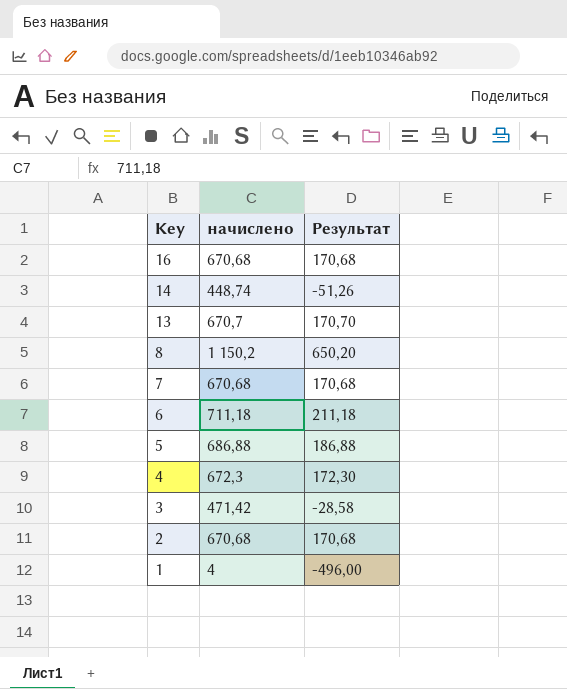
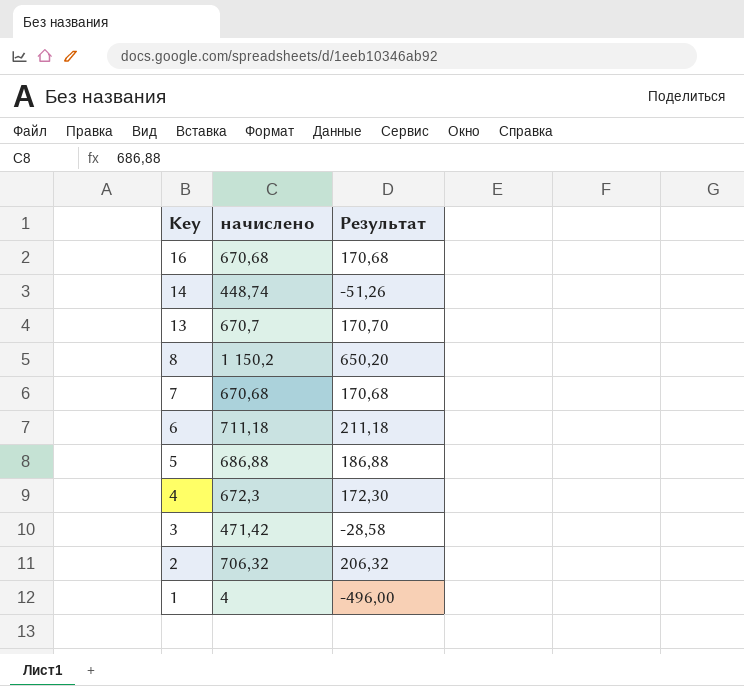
2 | начислено: 670,68 -> 706,32
2 | Результат: 170,68 -> 206,32

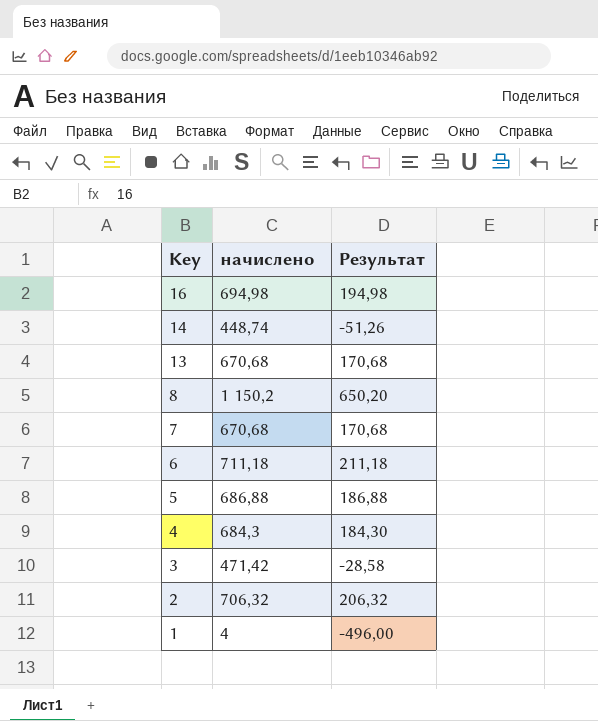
16 | начислено: 670,68 -> 694,98
16 | Результат: 170,68 -> 194,98
13 | начислено: 670,7 -> 670,68
13 | Результат: 170,70 -> 170,68
4 | начислено: 672,3 -> 684,3
4 | Результат: 172,30 -> 184,30

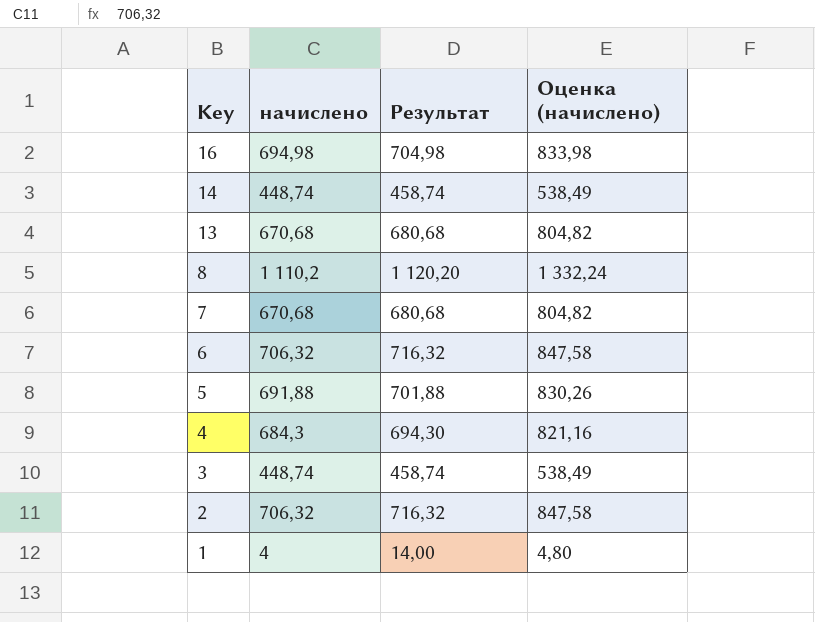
column Результат | formula: [начислено] - 500 -> [начислено] + 10
column Оценка (начислено) | formula: none -> [начислено] * 1,2
8 | начислено: 1 150,2 -> 1 110,2
6 | начислено: 711,18 -> 706,32
5 | начислено: 686,88 -> 691,88
3 | начислено: 471,42 -> 448,74

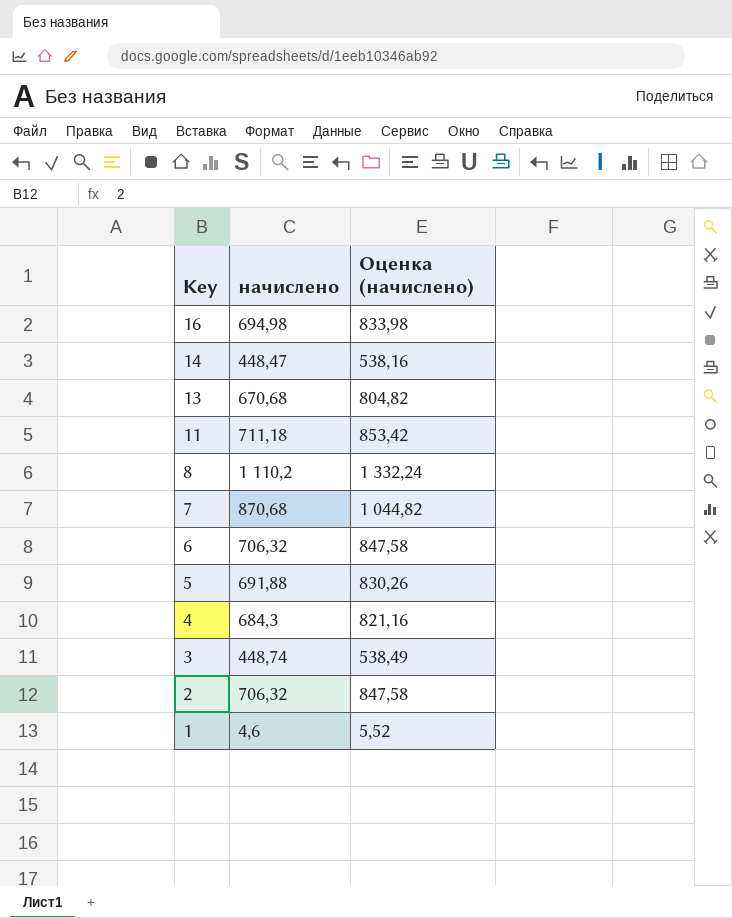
column Результат | formula: [начислено] + 10 -> none
14 | начислено: 448,74 -> 448,47
14 | Оценка (начислено): 538,49 -> 538,16
row 11: none -> 711,18 | 853,42
7 | начислено: 670,68 -> 870,68
7 | Оценка (начислено): 804,82 -> 1 044,82
1 | начислено: 4 -> 4,6
1 | Оценка (начислено): 4,80 -> 5,52

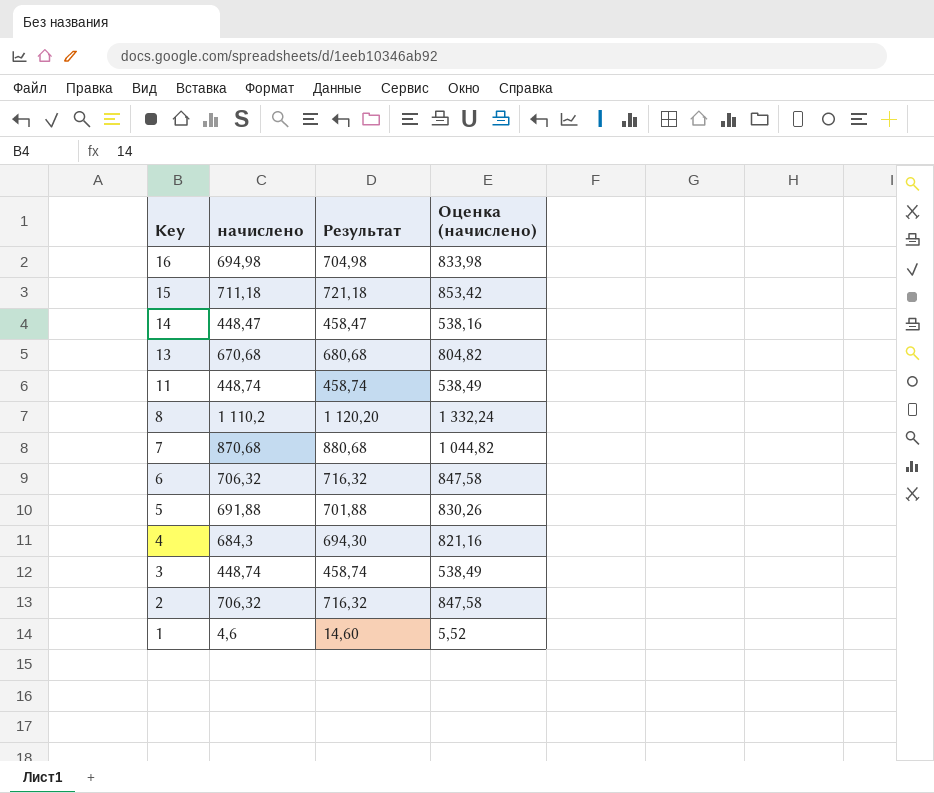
column Результат | formula: none -> [начислено] + 10
row 15: none -> 711,18 | 721,18 | 853,42
11 | начислено: 711,18 -> 448,74
11 | Оценка (начислено): 853,42 -> 538,49

